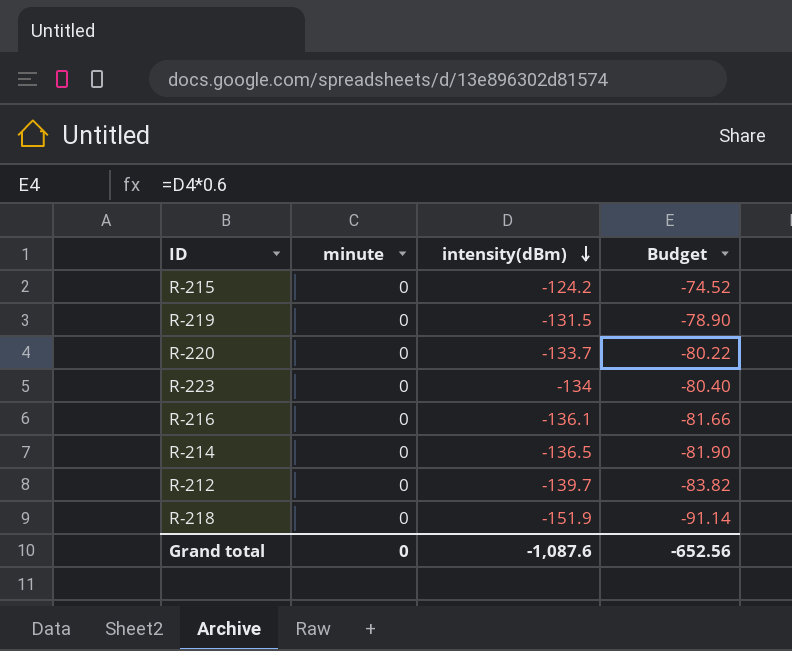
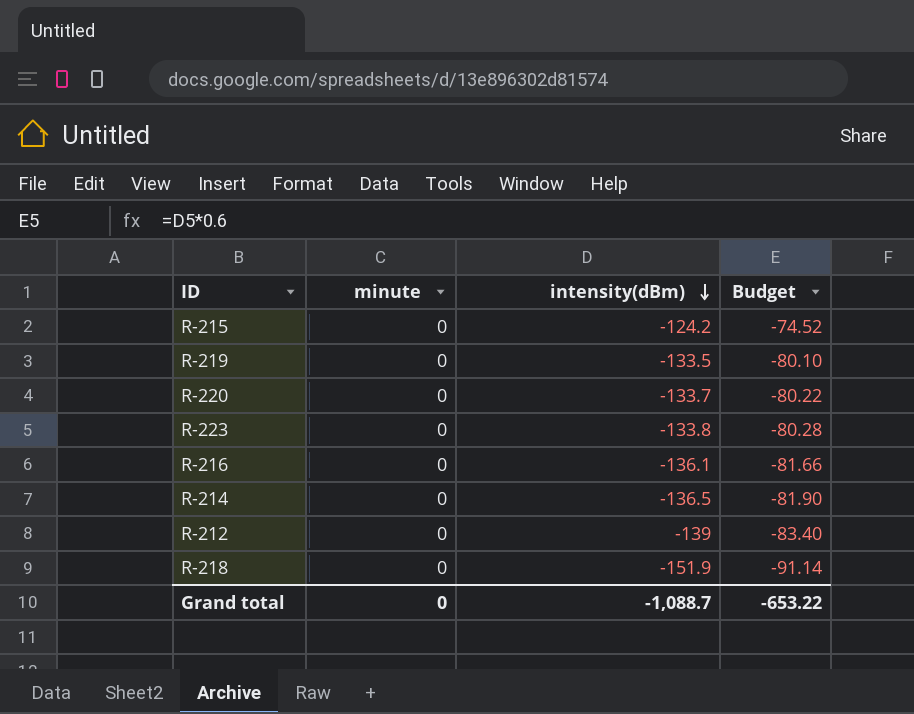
R-219 | intensity(dBm): -131.5 -> -133.5
R-219 | Budget: -78.90 -> -80.10
R-223 | intensity(dBm): -134 -> -133.8
R-223 | Budget: -80.40 -> -80.28
R-212 | intensity(dBm): -139.7 -> -139
R-212 | Budget: -83.82 -> -83.40
Grand total | intensity(dBm): -1,087.6 -> -1,088.7
Grand total | Budget: -652.56 -> -653.22

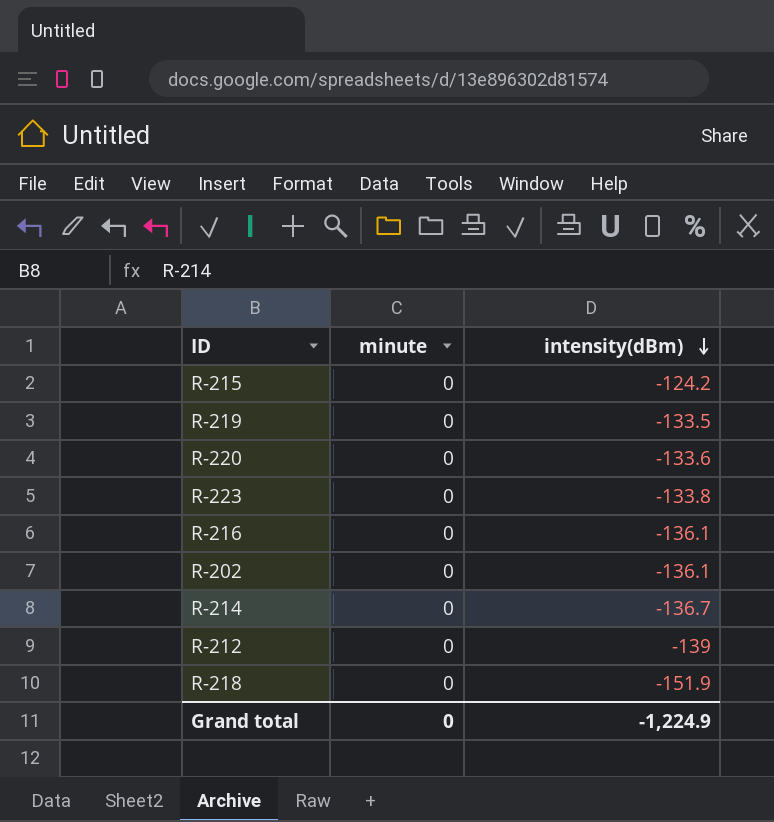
column Budget | formula: [intensity(dBm)] * 0.6 -> none
R-220 | intensity(dBm): -133.7 -> -133.6
row R-202: none -> 0 | -136.1
R-214 | intensity(dBm): -136.5 -> -136.7
Grand total | intensity(dBm): -1,088.7 -> -1,224.9

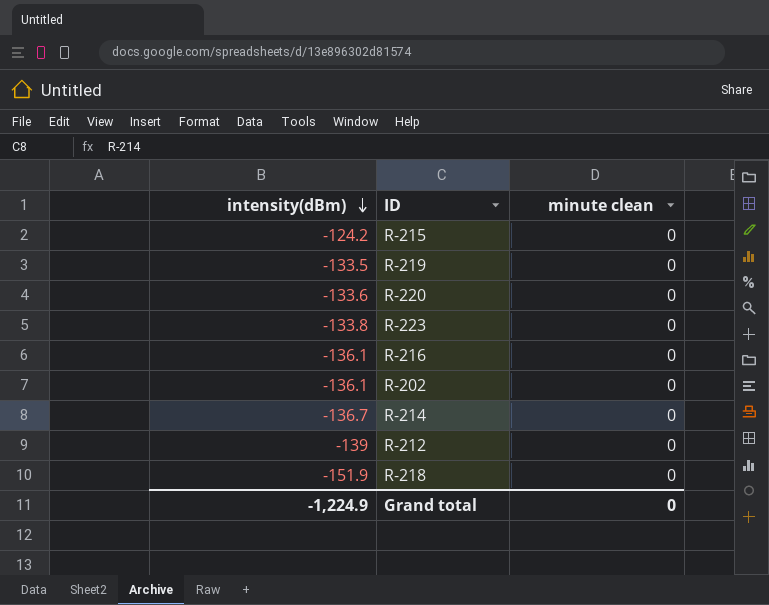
column intensity(dBm) | position: 3 -> 1
column name: minute -> minute clean

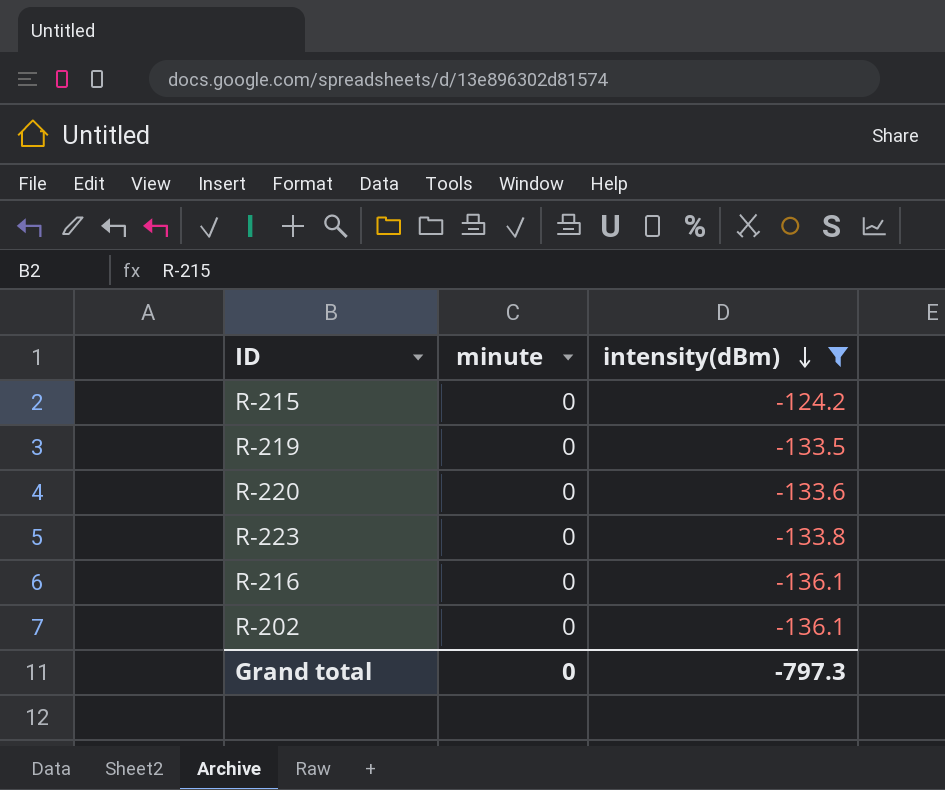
filter: none -> intensity(dBm) >= -136.1
column name: minute clean -> minute
column intensity(dBm) | position: 1 -> 3
Grand total | intensity(dBm): -1,224.9 -> -797.3

